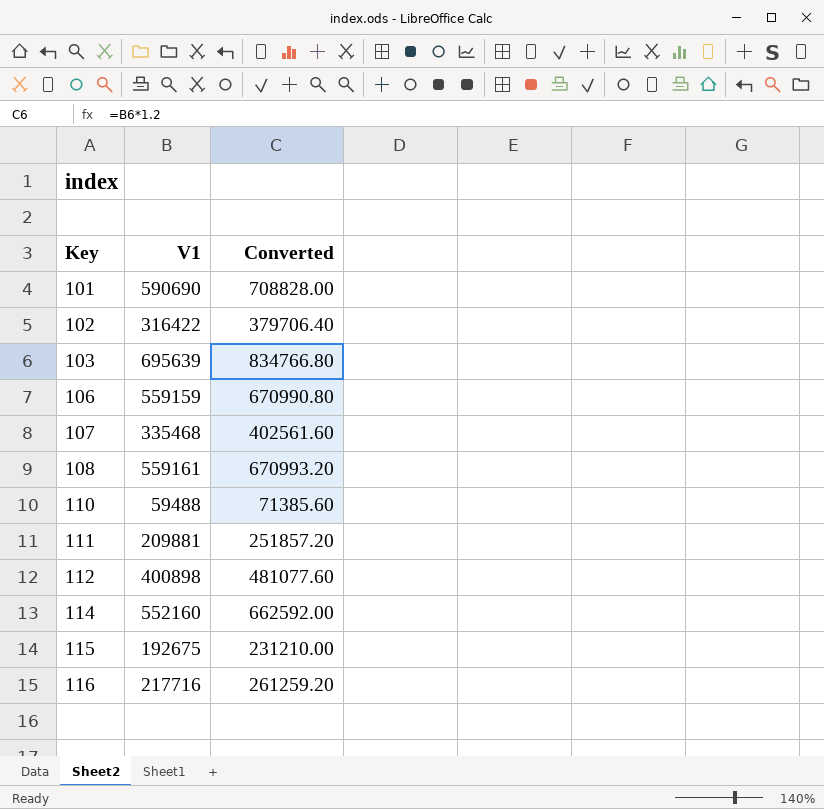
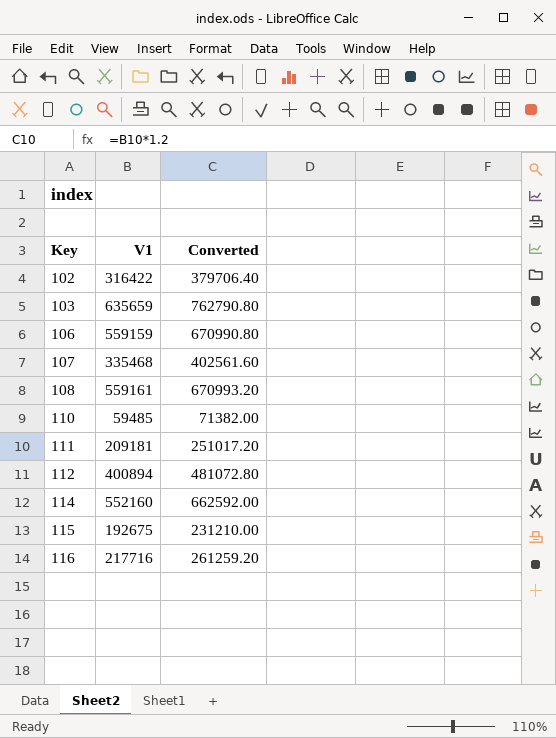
row 101: 590690 | 708828.00 -> none
103 | V1: 695639 -> 635659
103 | Converted: 834766.80 -> 762790.80
110 | V1: 59488 -> 59485
110 | Converted: 71385.60 -> 71382.00
111 | V1: 209881 -> 209181
111 | Converted: 251857.20 -> 251017.20
112 | V1: 400898 -> 400894
112 | Converted: 481077.60 -> 481072.80

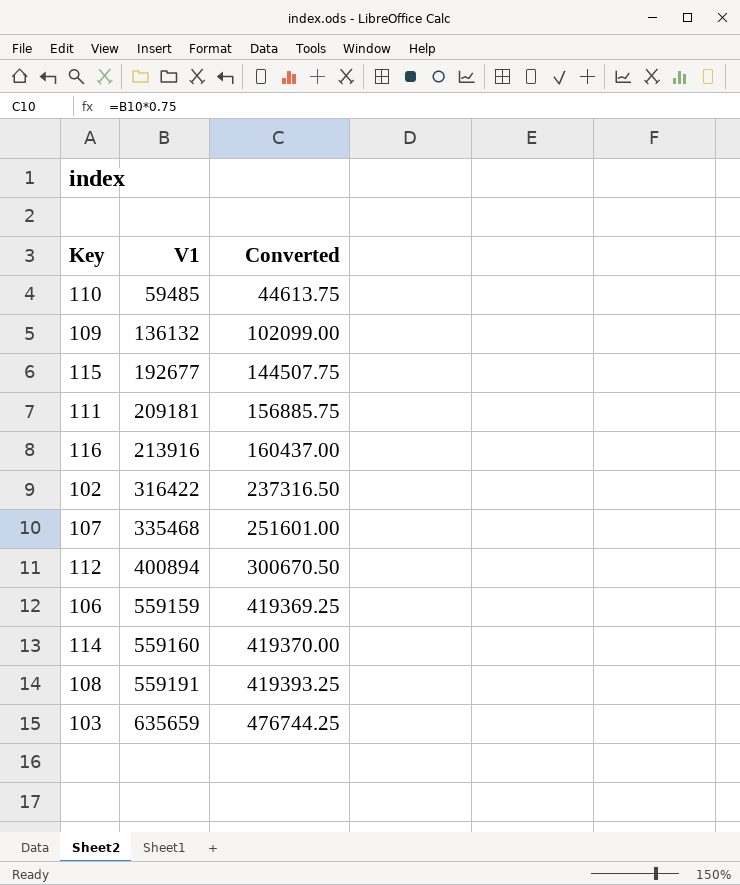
row order: Key ascending -> V1 ascending
column Converted | formula: [V1] * 1.2 -> [V1] * 0.75
row 109: none -> 136132 | 102099.00
115 | V1: 192675 -> 192677
116 | V1: 217716 -> 213916
114 | V1: 552160 -> 559160
108 | V1: 559161 -> 559191

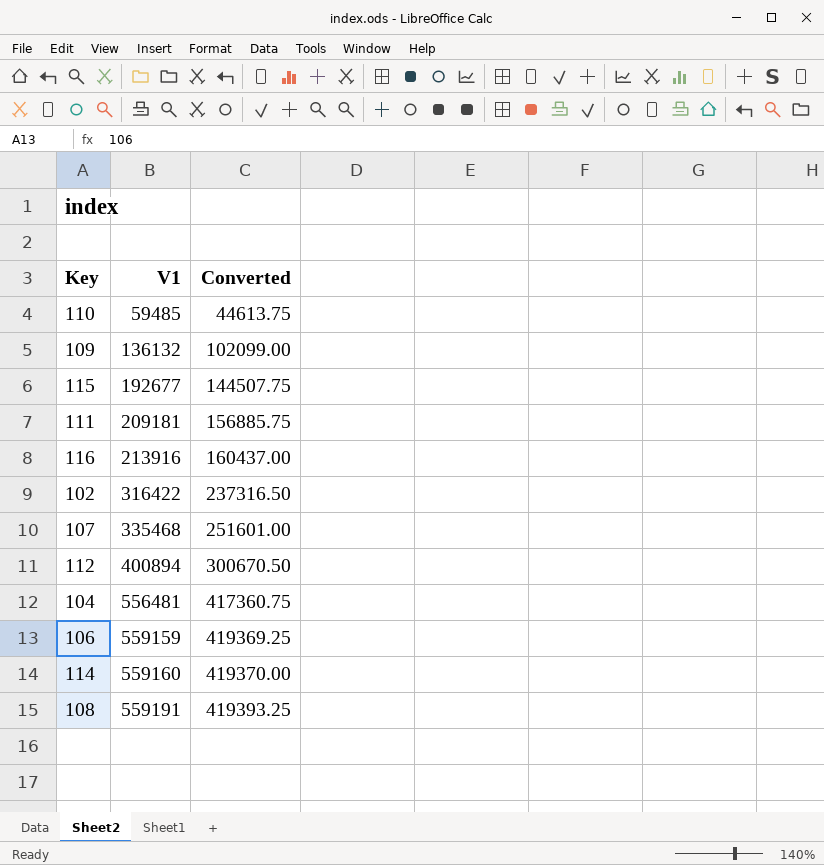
row 103: 635659 | 476744.25 -> none
row 104: none -> 556481 | 417360.75

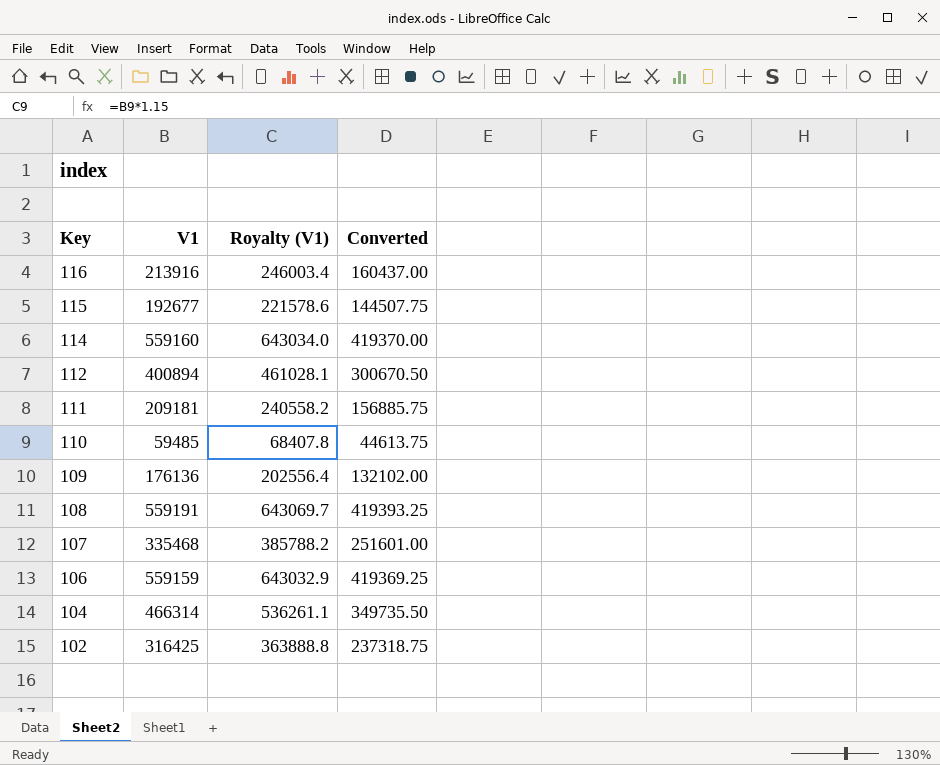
row order: V1 ascending -> Key descending
column Royalty (V1) | formula: none -> [V1] * 1.15
109 | V1: 136132 -> 176136
109 | Converted: 102099.00 -> 132102.00
104 | V1: 556481 -> 466314
104 | Converted: 417360.75 -> 349735.50
102 | V1: 316422 -> 316425
102 | Converted: 237316.50 -> 237318.75

